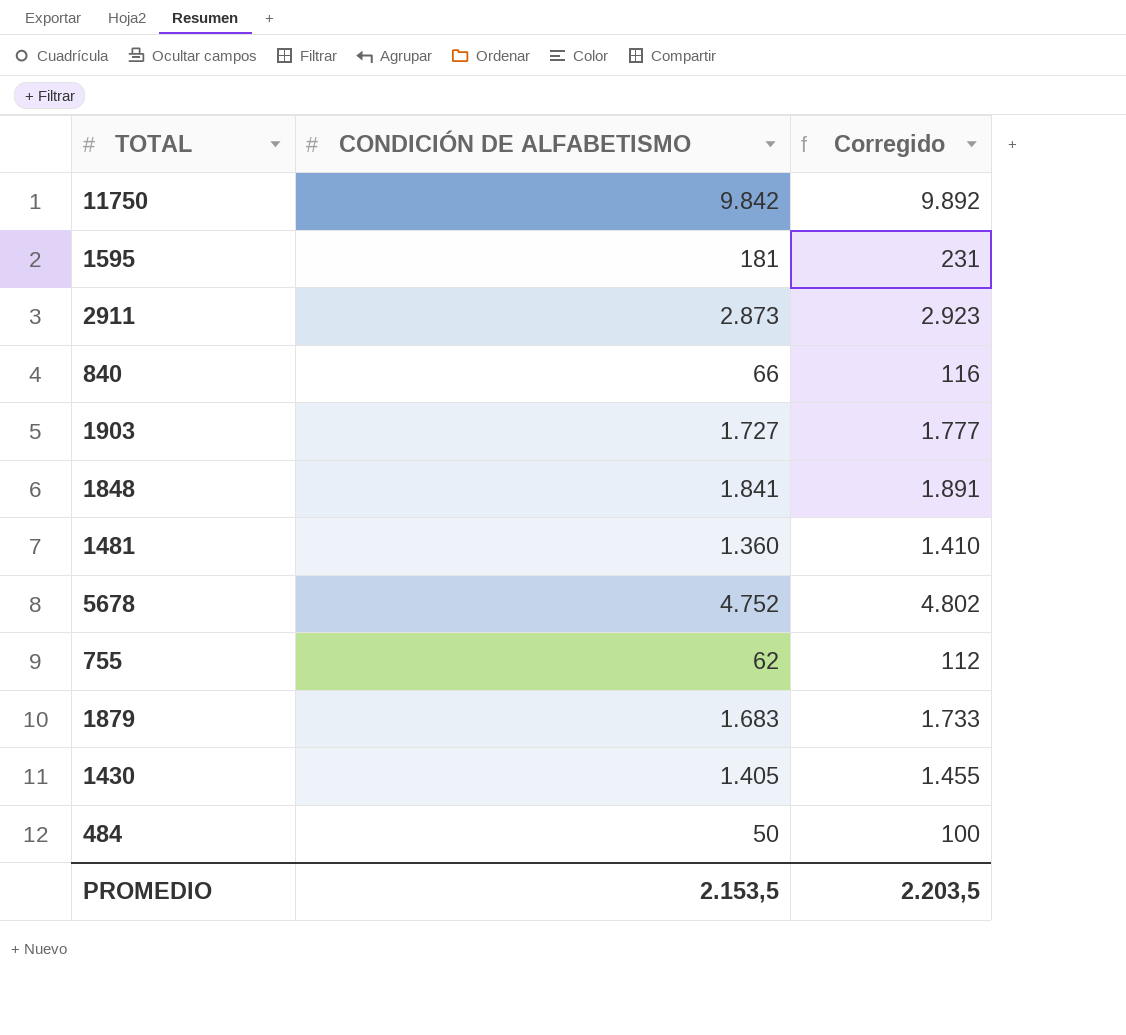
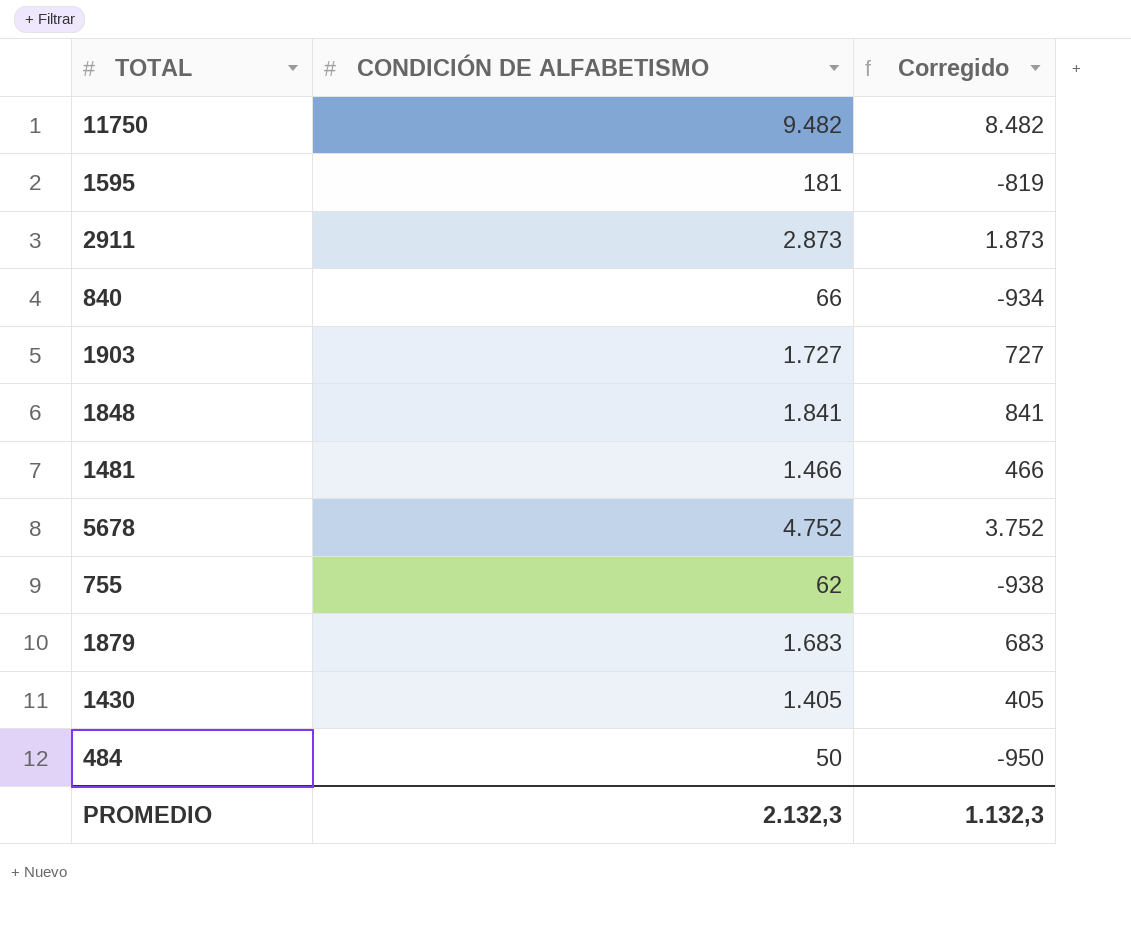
column Corregido | formula: [CONDICIÓN DE ALFABETISMO] + 50 -> [CONDICIÓN DE ALFABETISMO] - 1000
11750 | CONDICIÓN DE ALFABETISMO: 9.842 -> 9.482
1481 | CONDICIÓN DE ALFABETISMO: 1.360 -> 1.466
PROMEDIO | CONDICIÓN DE ALFABETISMO: 2.153,5 -> 2.132,3
PROMEDIO | Corregido: 2.203,5 -> 1.132,3

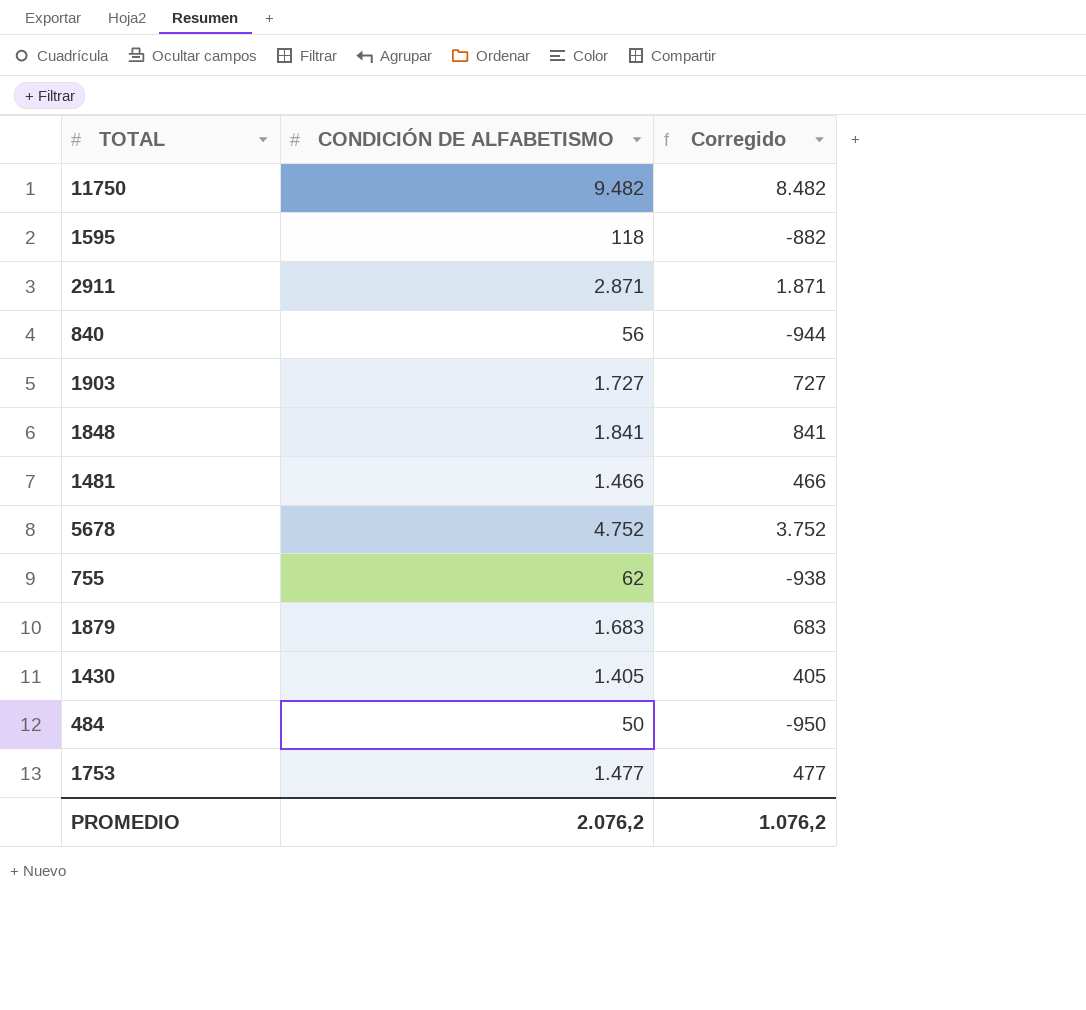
1595 | CONDICIÓN DE ALFABETISMO: 181 -> 118
1595 | Corregido: -819 -> -882
2911 | CONDICIÓN DE ALFABETISMO: 2.873 -> 2.871
2911 | Corregido: 1.873 -> 1.871
840 | CONDICIÓN DE ALFABETISMO: 66 -> 56
840 | Corregido: -934 -> -944
row 1753: none -> 1.477 | 477
PROMEDIO | CONDICIÓN DE ALFABETISMO: 2.132,3 -> 2.076,2
PROMEDIO | Corregido: 1.132,3 -> 1.076,2

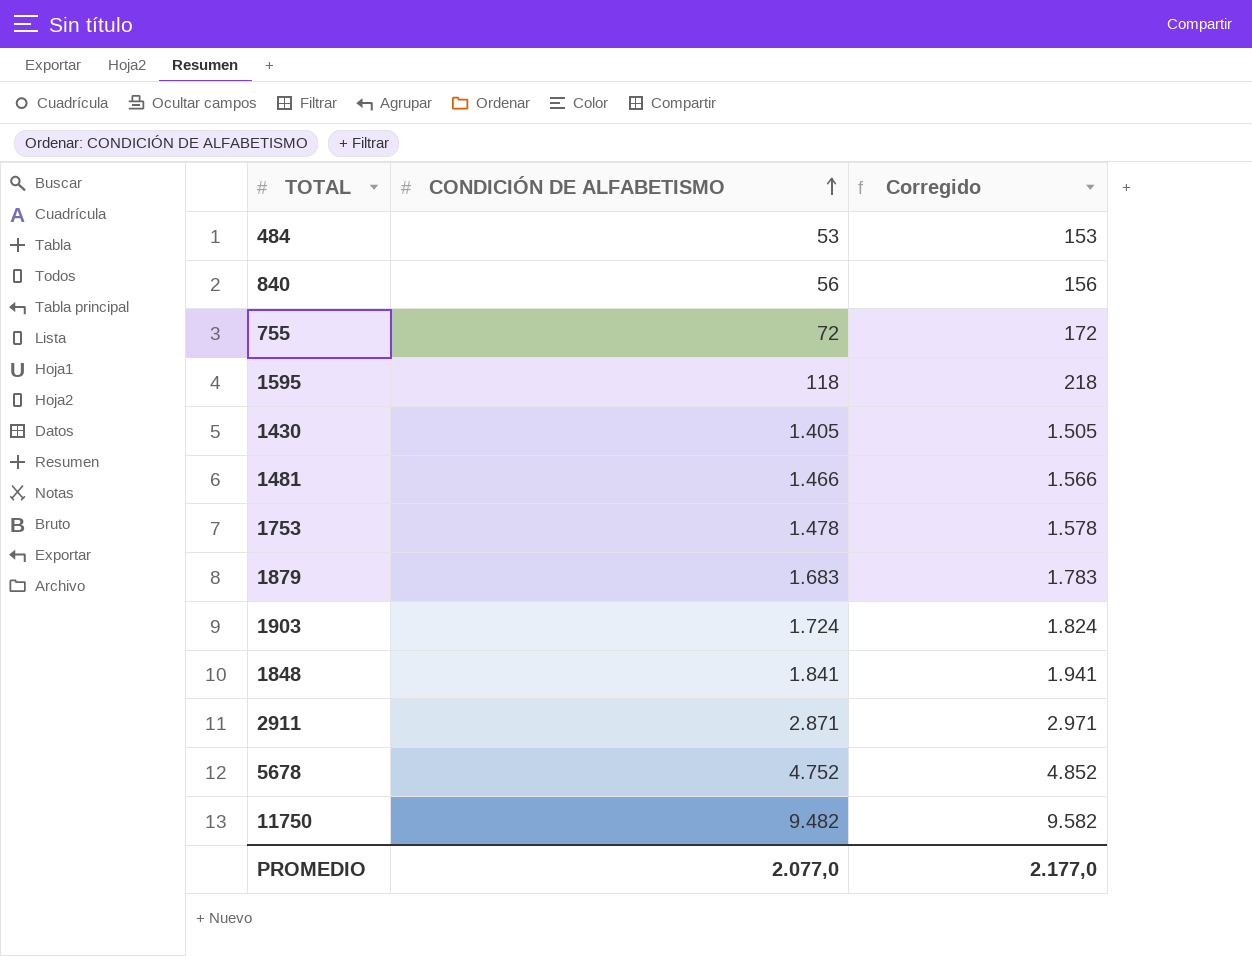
row order: none -> CONDICIÓN DE ALFABETISMO ascending
column Corregido | formula: [CONDICIÓN DE ALFABETISMO] - 1000 -> [CONDICIÓN DE ALFABETISMO] + 100
484 | CONDICIÓN DE ALFABETISMO: 50 -> 53
755 | CONDICIÓN DE ALFABETISMO: 62 -> 72
1753 | CONDICIÓN DE ALFABETISMO: 1.477 -> 1.478
1903 | CONDICIÓN DE ALFABETISMO: 1.727 -> 1.724
PROMEDIO | CONDICIÓN DE ALFABETISMO: 2.076,2 -> 2.077,0
PROMEDIO | Corregido: 1.076,2 -> 2.177,0

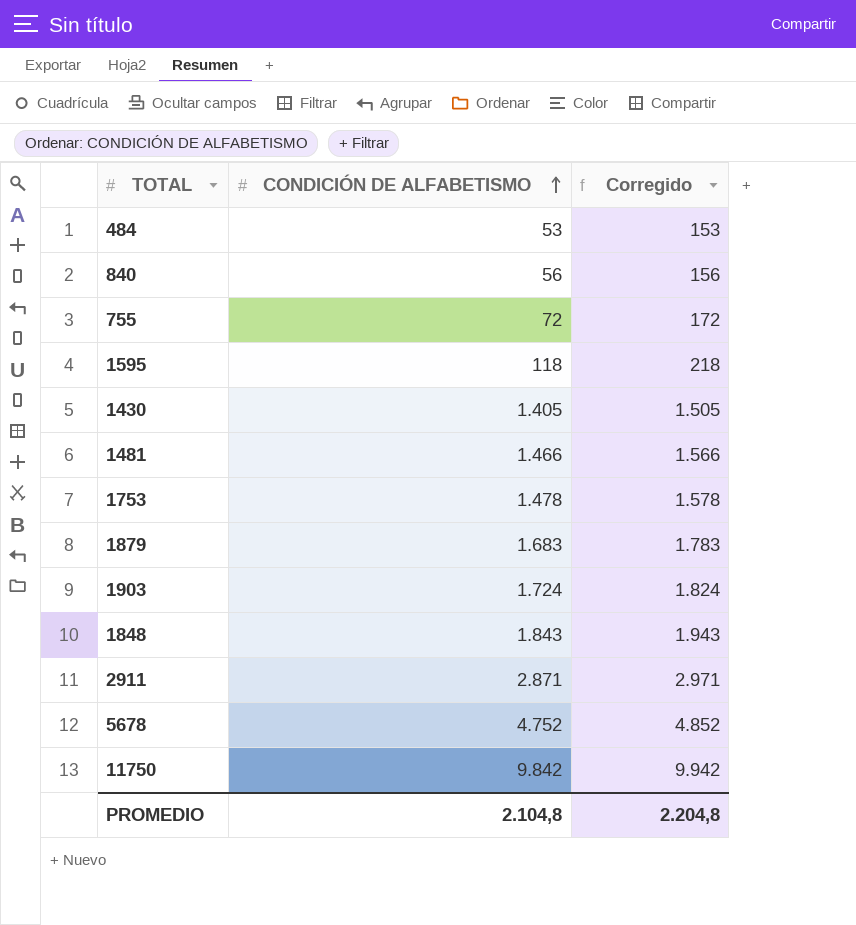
1848 | CONDICIÓN DE ALFABETISMO: 1.841 -> 1.843
1848 | Corregido: 1.941 -> 1.943
11750 | CONDICIÓN DE ALFABETISMO: 9.482 -> 9.842
11750 | Corregido: 9.582 -> 9.942
PROMEDIO | CONDICIÓN DE ALFABETISMO: 2.077,0 -> 2.104,8
PROMEDIO | Corregido: 2.177,0 -> 2.204,8

